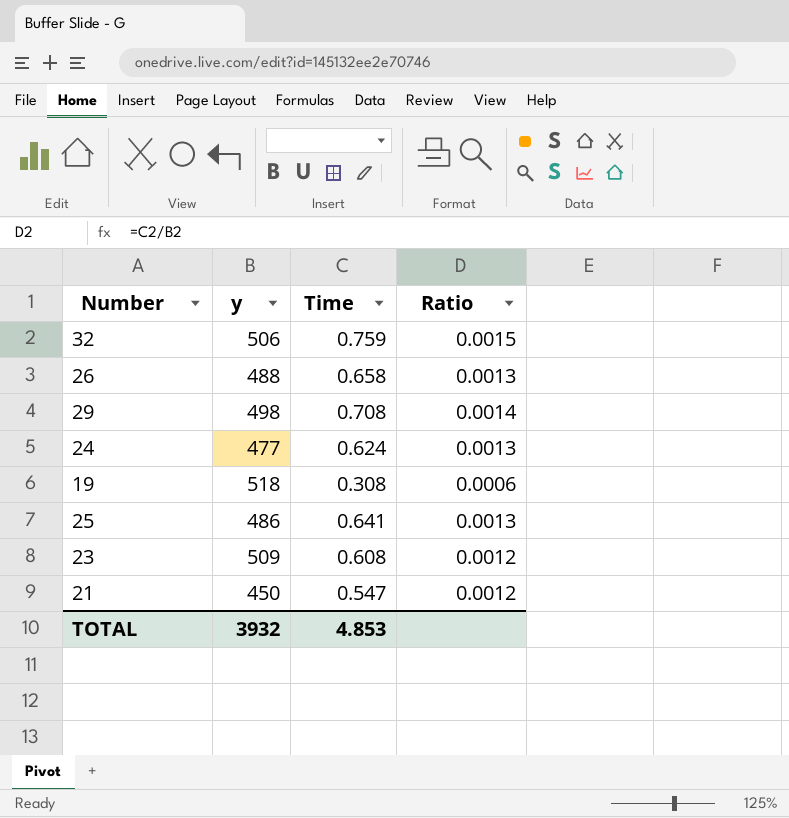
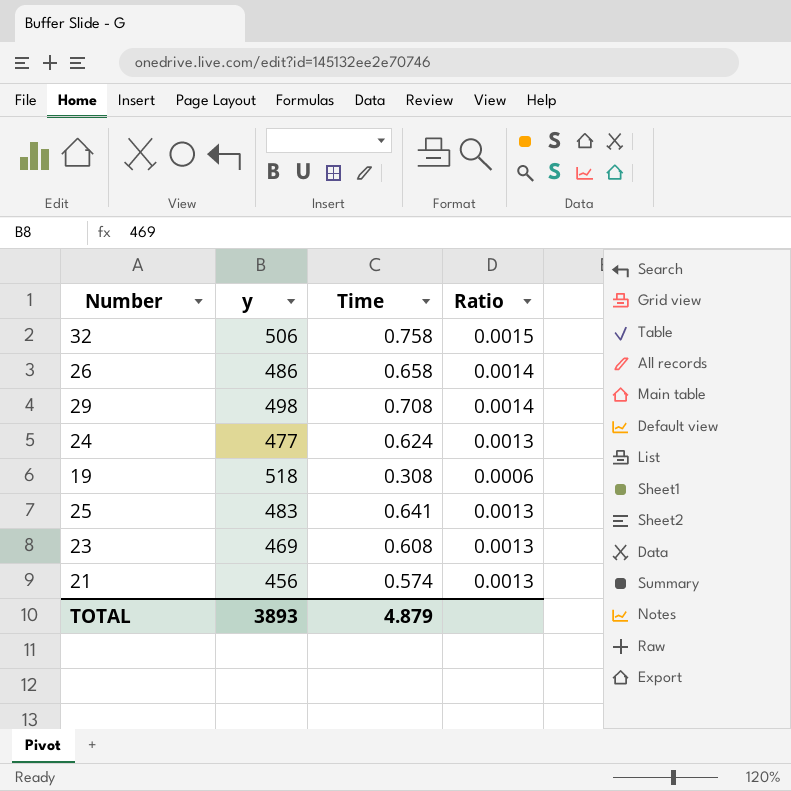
32 | Time: 0.759 -> 0.758
26 | y: 488 -> 486
26 | Ratio: 0.0013 -> 0.0014
25 | y: 486 -> 483
23 | y: 509 -> 469
23 | Ratio: 0.0012 -> 0.0013
21 | y: 450 -> 456
21 | Time: 0.547 -> 0.574
21 | Ratio: 0.0012 -> 0.0013
TOTAL | y: 3932 -> 3893
TOTAL | Time: 4.853 -> 4.879

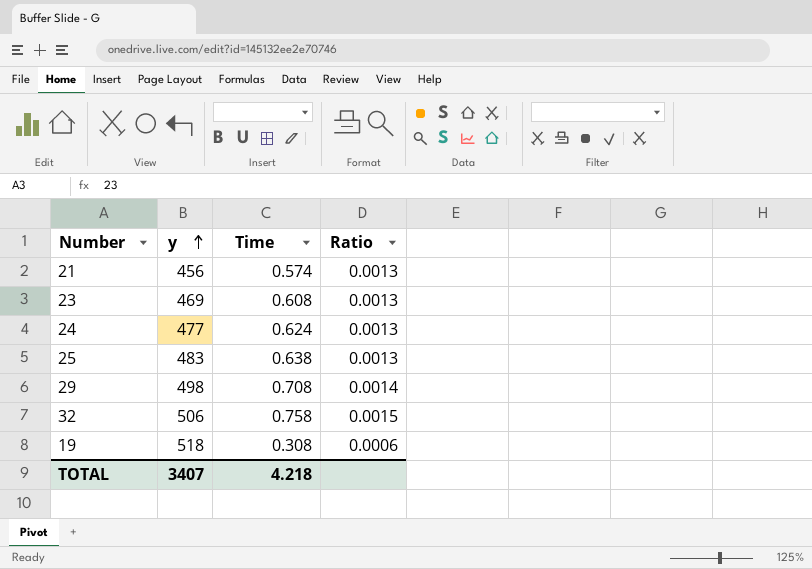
row order: none -> y ascending
row 26: 486 | 0.658 | 0.0014 -> none
25 | Time: 0.641 -> 0.638
TOTAL | y: 3893 -> 3407
TOTAL | Time: 4.879 -> 4.218

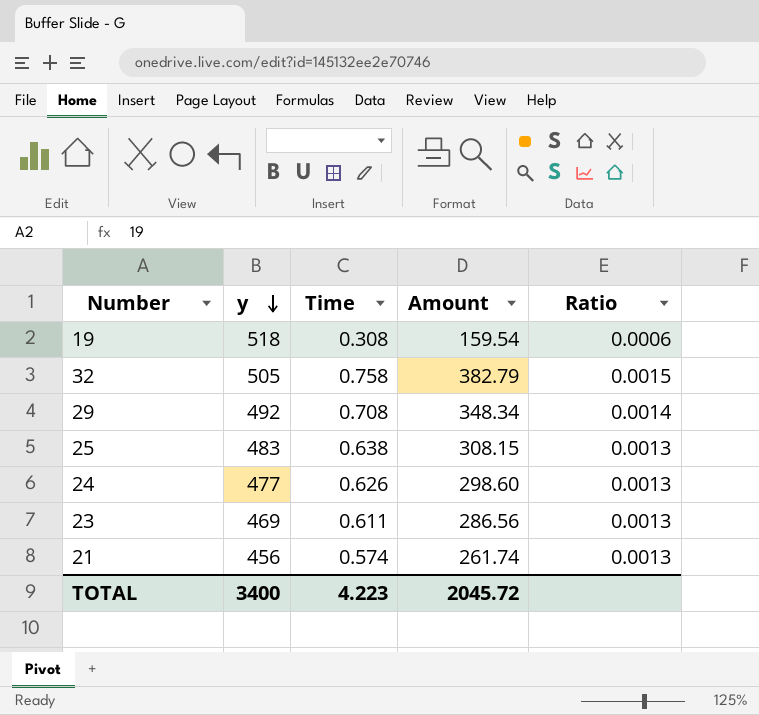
row order: y ascending -> y descending
column Amount | formula: none -> [y] * [Time]
32 | y: 506 -> 505
29 | y: 498 -> 492
24 | Time: 0.624 -> 0.626
23 | Time: 0.608 -> 0.611
TOTAL | y: 3407 -> 3400
TOTAL | Time: 4.218 -> 4.223

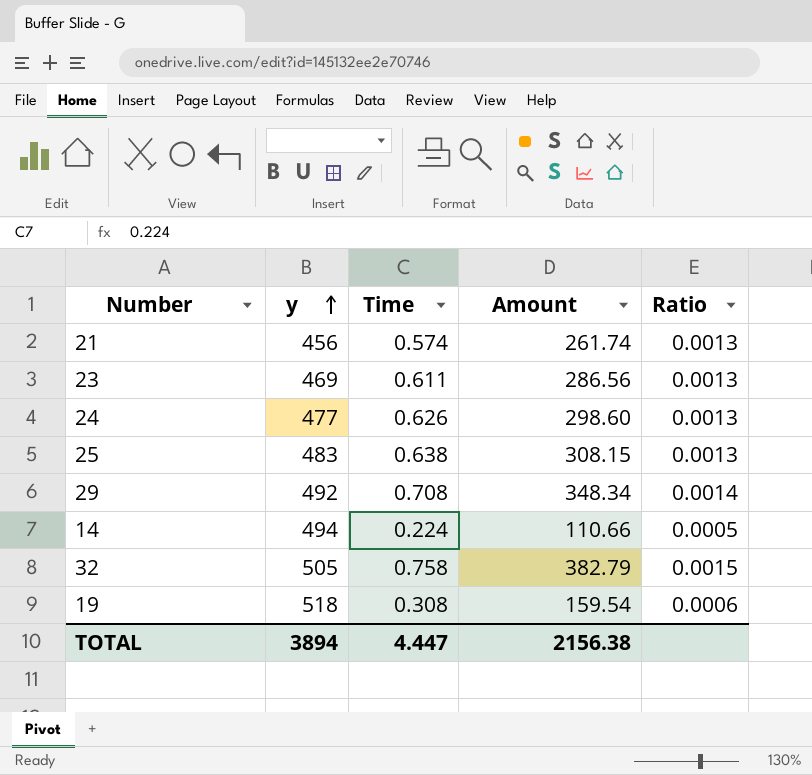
row order: y descending -> y ascending
row 14: none -> 494 | 0.224 | 110.66 | 0.0005
TOTAL | y: 3400 -> 3894
TOTAL | Time: 4.223 -> 4.447
TOTAL | Amount: 2045.72 -> 2156.38

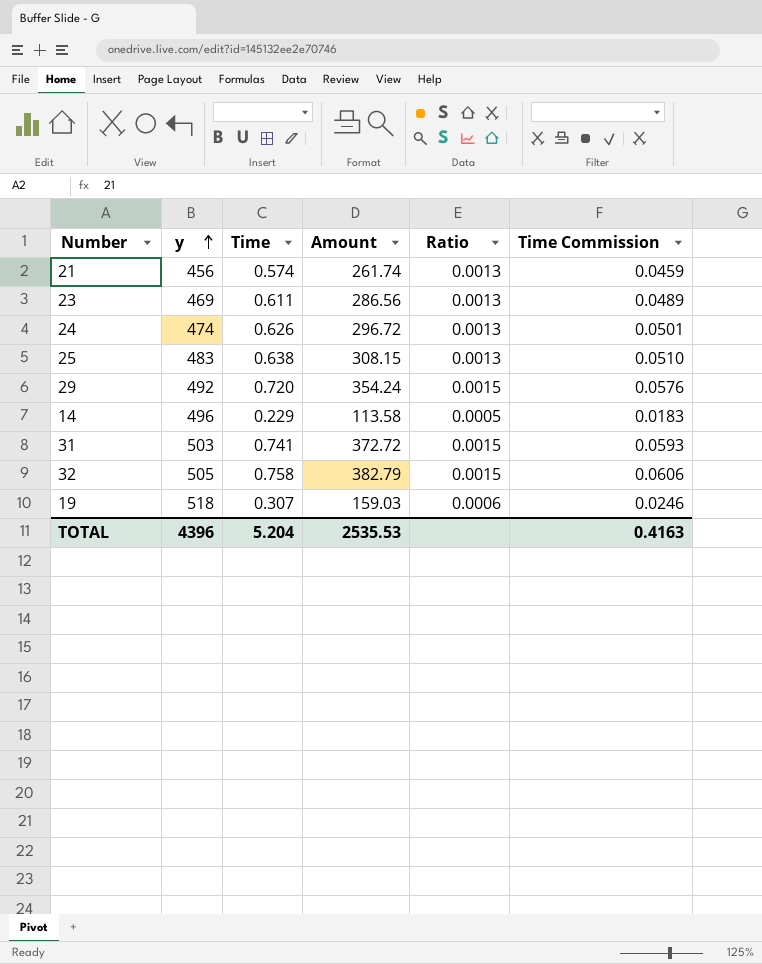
column Time Commission | formula: none -> [Time] * 0.08
24 | y: 477 -> 474
24 | Amount: 298.60 -> 296.72
29 | Time: 0.708 -> 0.720
29 | Amount: 348.34 -> 354.24
29 | Ratio: 0.0014 -> 0.0015
14 | y: 494 -> 496
14 | Time: 0.224 -> 0.229
14 | Amount: 110.66 -> 113.58
row 31: none -> 503 | 0.741 | 372.72 | 0.0015 | 0.0593
19 | Time: 0.308 -> 0.307
19 | Amount: 159.54 -> 159.03
TOTAL | y: 3894 -> 4396
TOTAL | Time: 4.447 -> 5.204
TOTAL | Amount: 2156.38 -> 2535.53

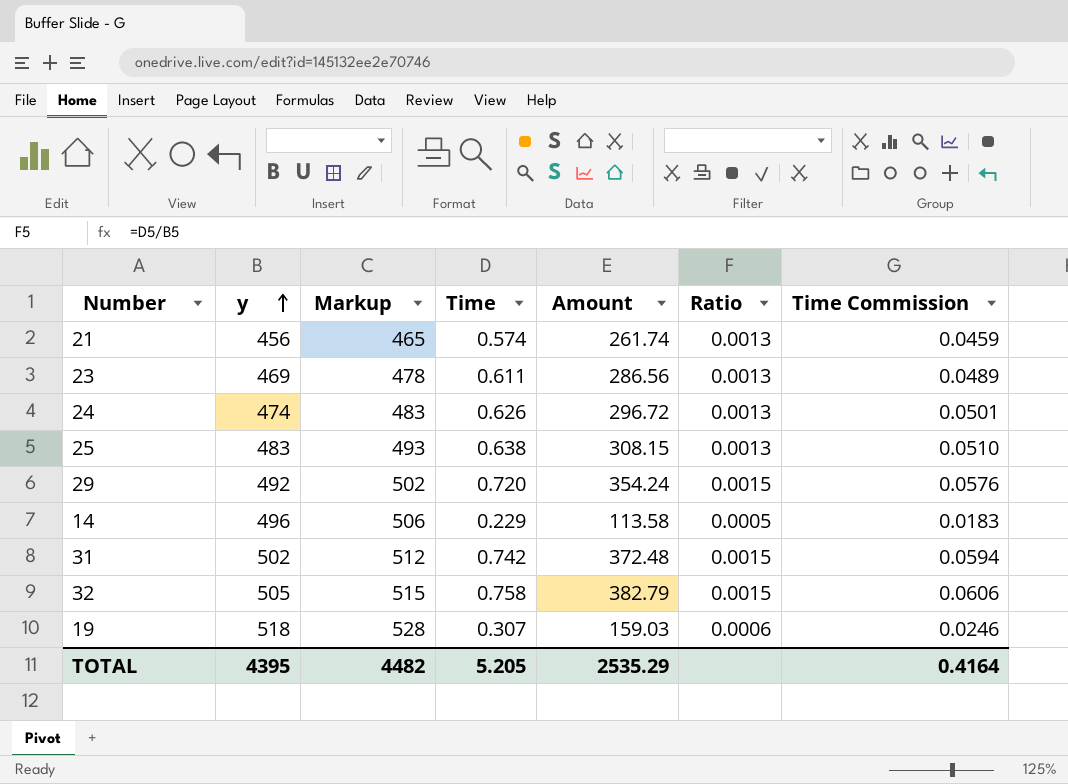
column Markup | formula: none -> [y] * 1.02
31 | y: 503 -> 502
31 | Time: 0.741 -> 0.742
31 | Amount: 372.72 -> 372.48
31 | Time Commission: 0.0593 -> 0.0594
TOTAL | y: 4396 -> 4395
TOTAL | Time: 5.204 -> 5.205
TOTAL | Amount: 2535.53 -> 2535.29
TOTAL | Time Commission: 0.4163 -> 0.4164

